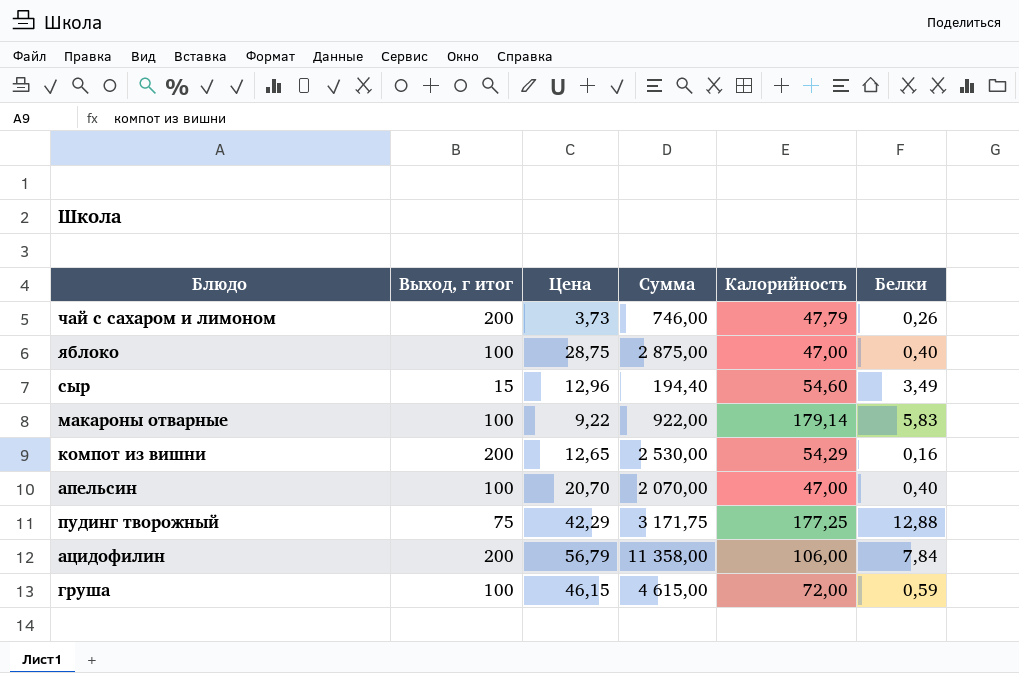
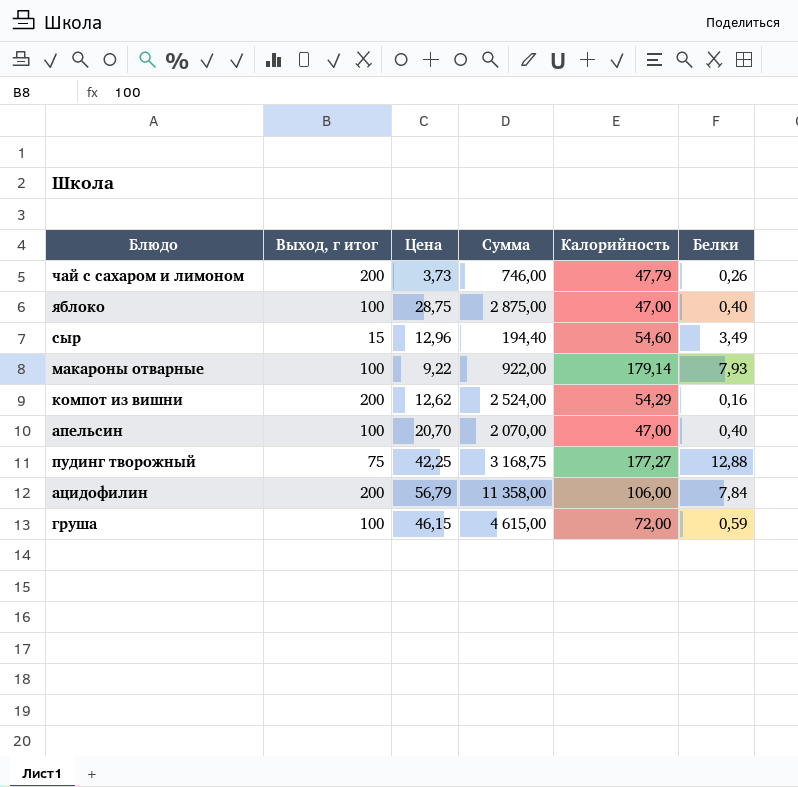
макароны отварные | Белки: 5,83 -> 7,93
компот из вишни | Цена: 12,65 -> 12,62
компот из вишни | Сумма: 2 530,00 -> 2 524,00
пудинг творожный | Цена: 42,29 -> 42,25
пудинг творожный | Сумма: 3 171,75 -> 3 168,75
пудинг творожный | Калорийность: 177,25 -> 177,27

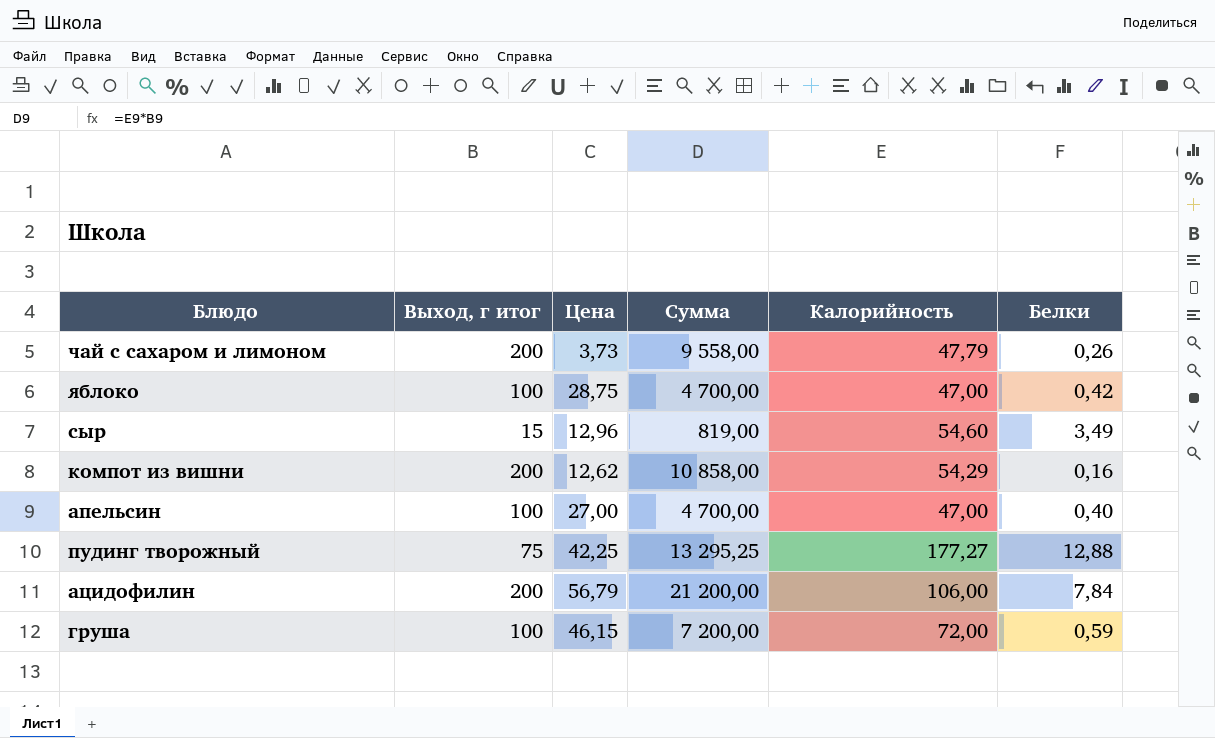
column Сумма | formula: [Выход, г итог] * [Цена] -> [Выход, г итог] * [Калорийность]
row макароны отварные: 100 | 9,22 | 922,00 | 179,14 | 7,93 -> none
яблоко | Белки: 0,40 -> 0,42
апельсин | Цена: 20,70 -> 27,00

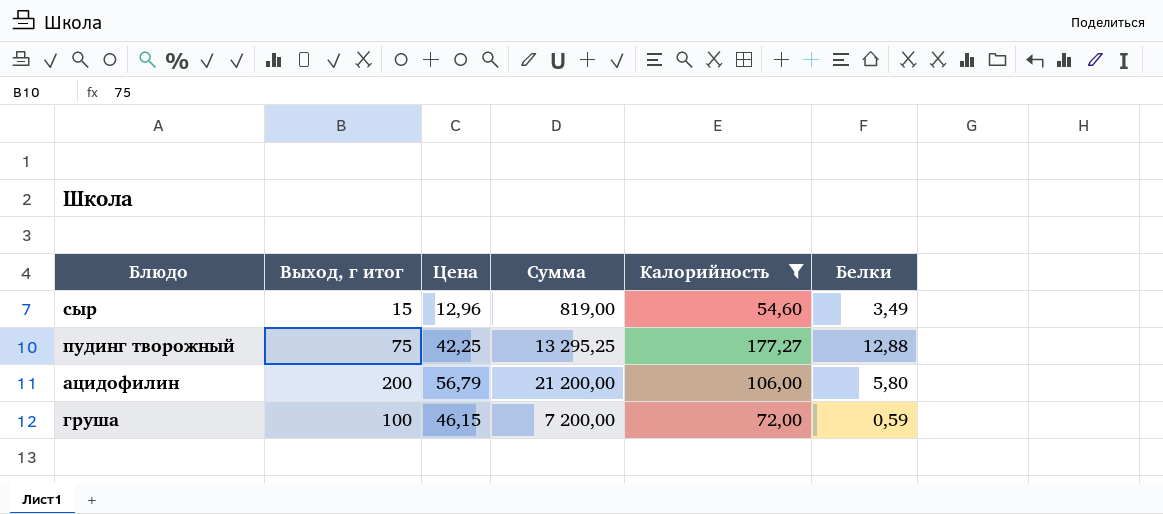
filter: none -> Калорийность >= 54,60
ацидофилин | Белки: 7,84 -> 5,80

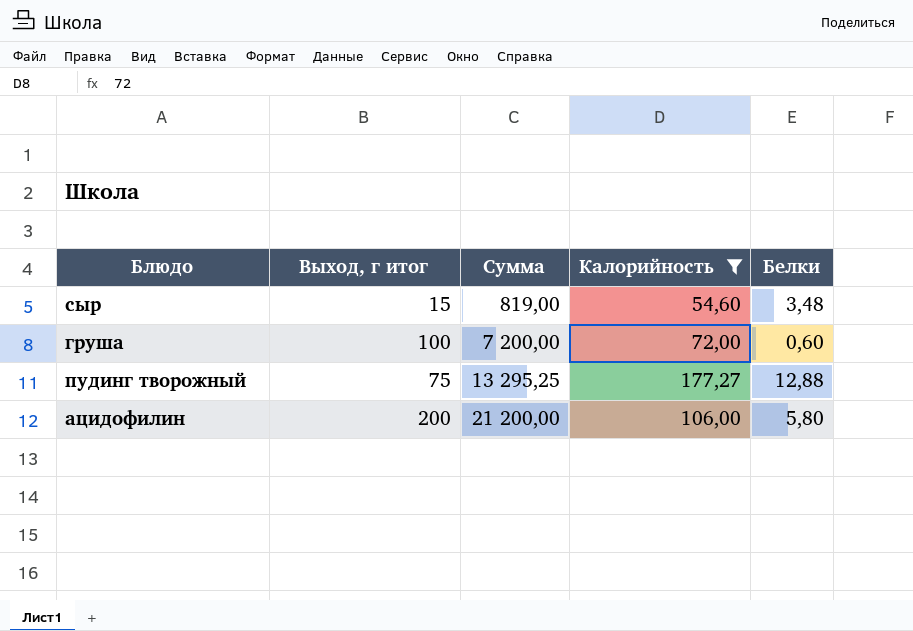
row order: none -> Сумма ascending
column Цена | position: 3 -> none
сыр | Белки: 3,49 -> 3,48
груша | Белки: 0,59 -> 0,60

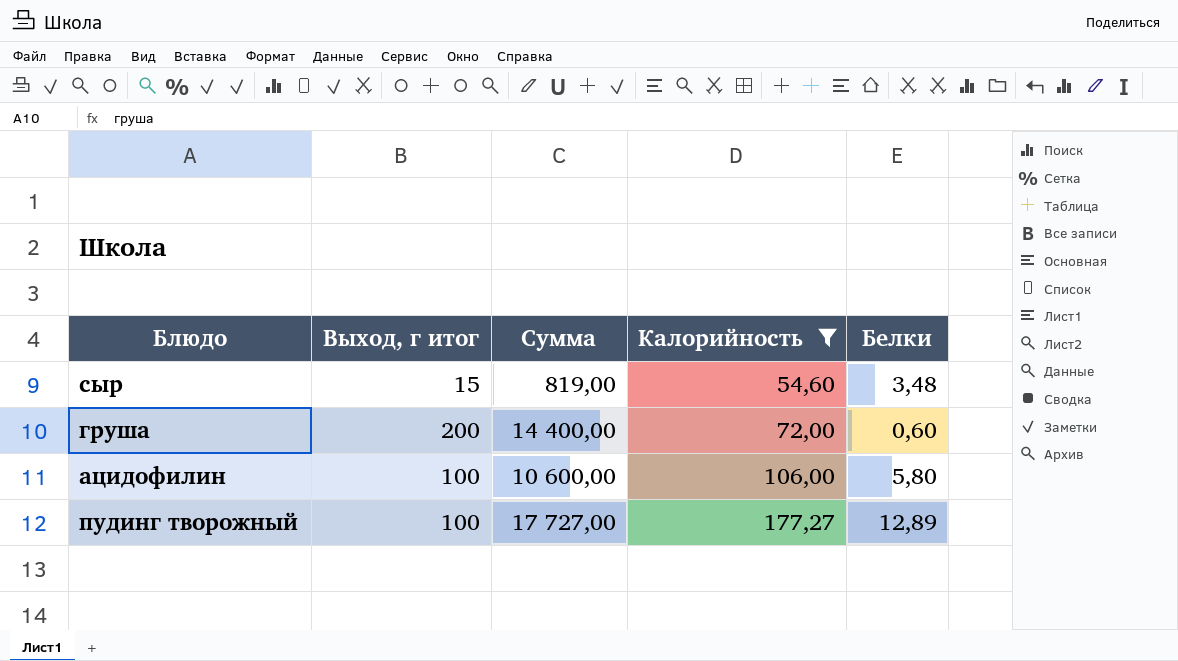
row order: Сумма ascending -> Калорийность ascending
груша | Выход, г итог: 100 -> 200
груша | Сумма: 7 200,00 -> 14 400,00
ацидофилин | Выход, г итог: 200 -> 100
ацидофилин | Сумма: 21 200,00 -> 10 600,00
пудинг творожный | Выход, г итог: 75 -> 100
пудинг творожный | Сумма: 13 295,25 -> 17 727,00
пудинг творожный | Белки: 12,88 -> 12,89

